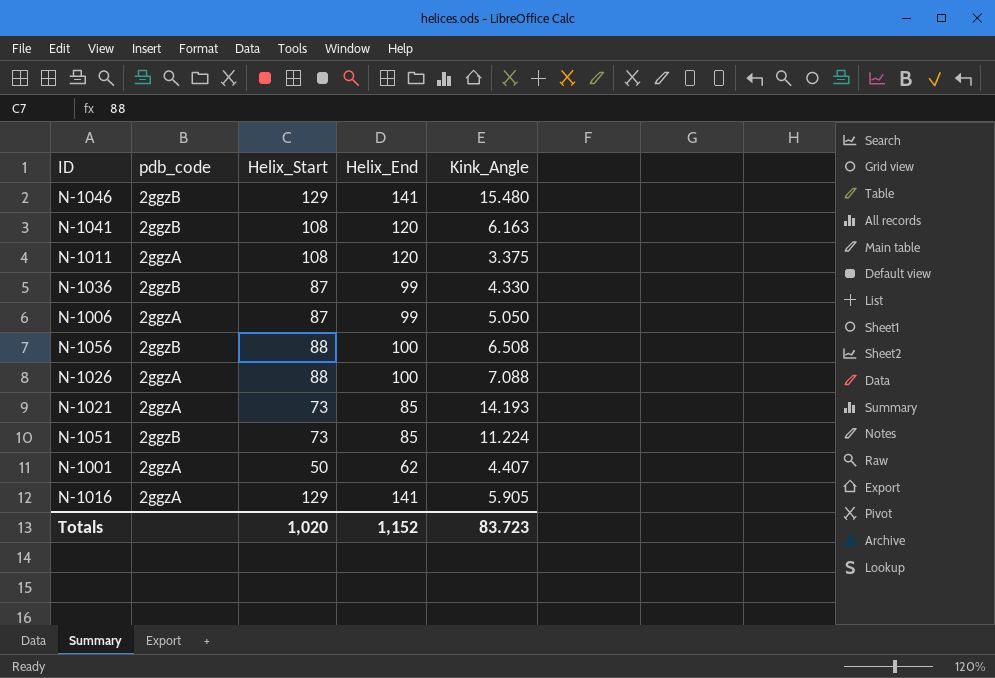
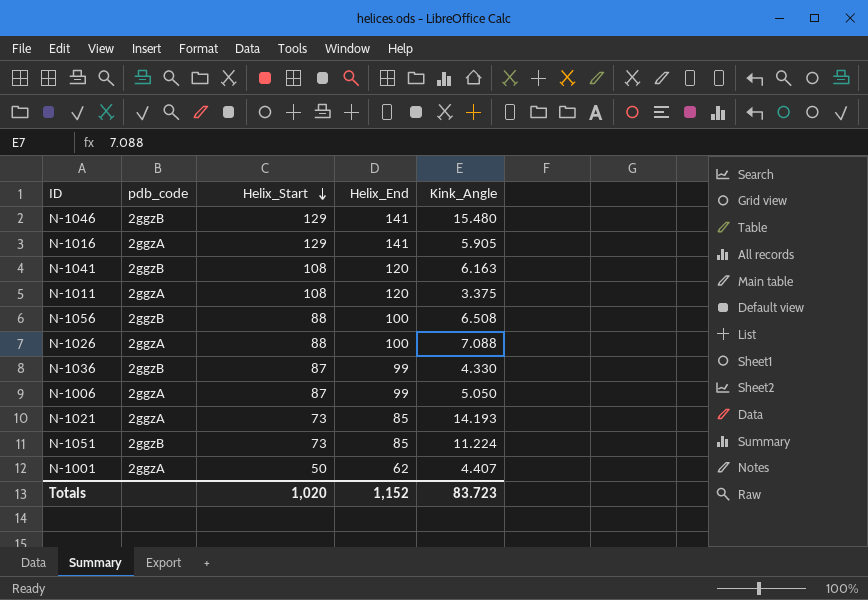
row order: none -> Helix_Start descending

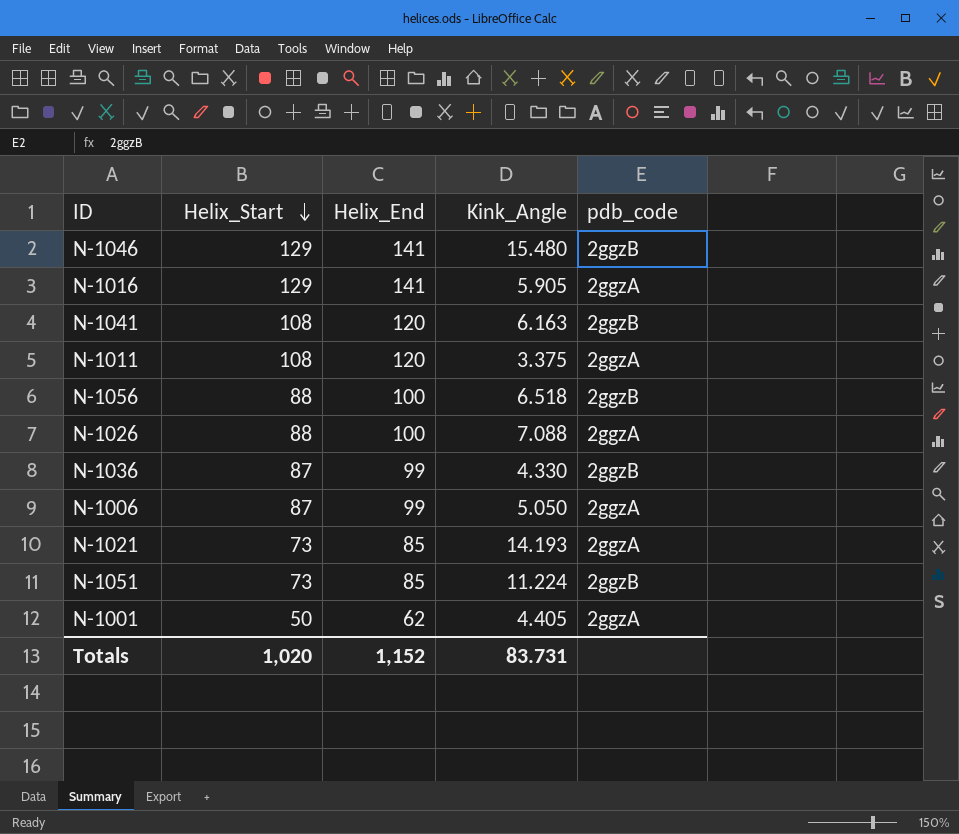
column pdb_code | position: 2 -> 5
N-1056 | Kink_Angle: 6.508 -> 6.518
N-1001 | Kink_Angle: 4.407 -> 4.405
Totals | Kink_Angle: 83.723 -> 83.731

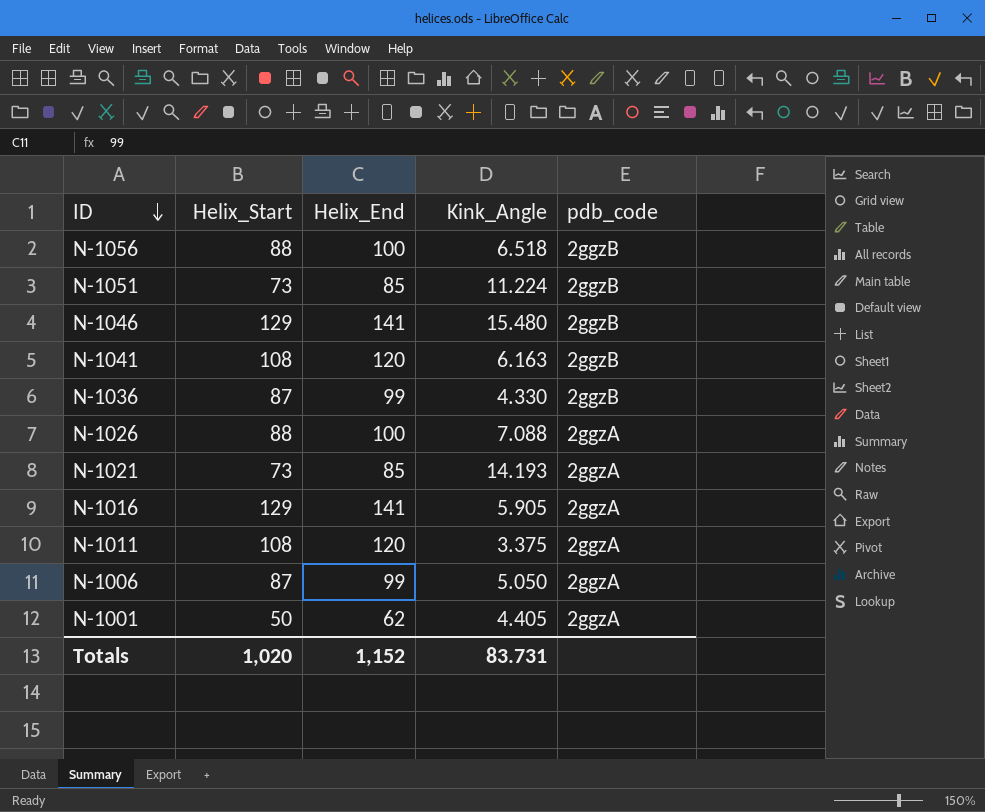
row order: Helix_Start descending -> ID descending

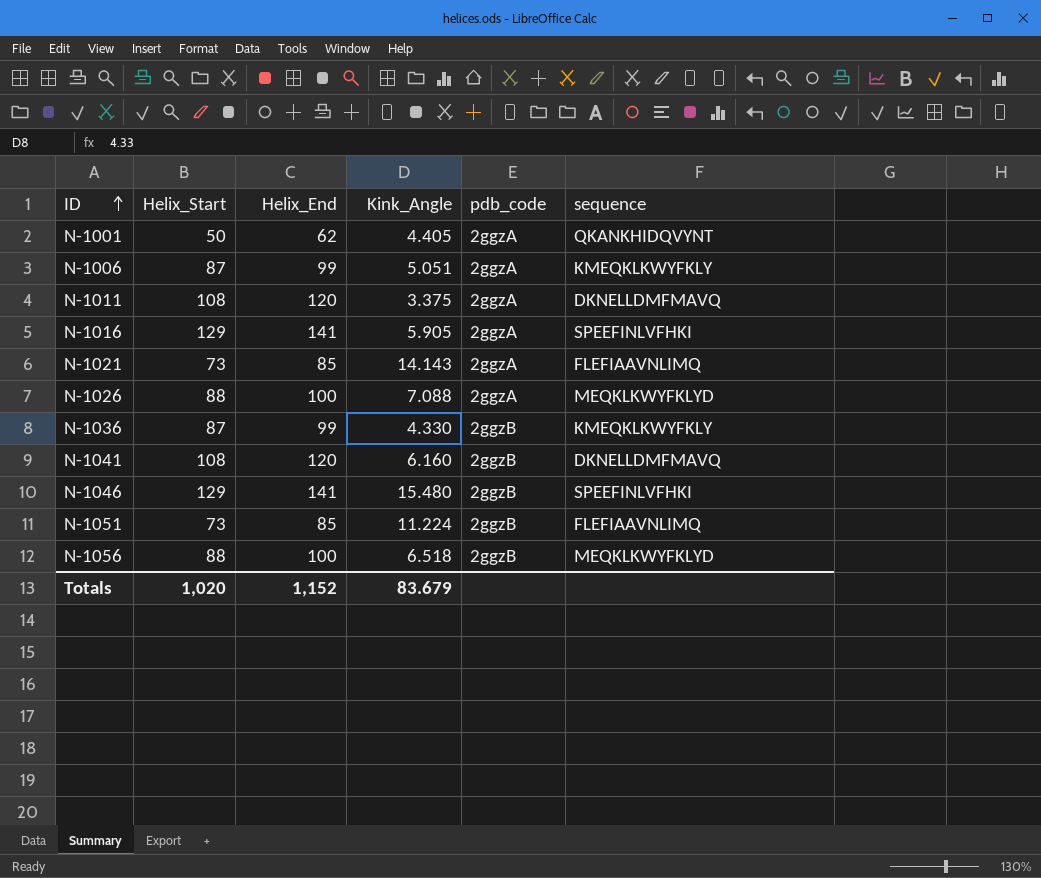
row order: ID descending -> ID ascending
column sequence | position: none -> 6
N-1006 | Kink_Angle: 5.050 -> 5.051
N-1021 | Kink_Angle: 14.193 -> 14.143
N-1041 | Kink_Angle: 6.163 -> 6.160
Totals | Kink_Angle: 83.731 -> 83.679

